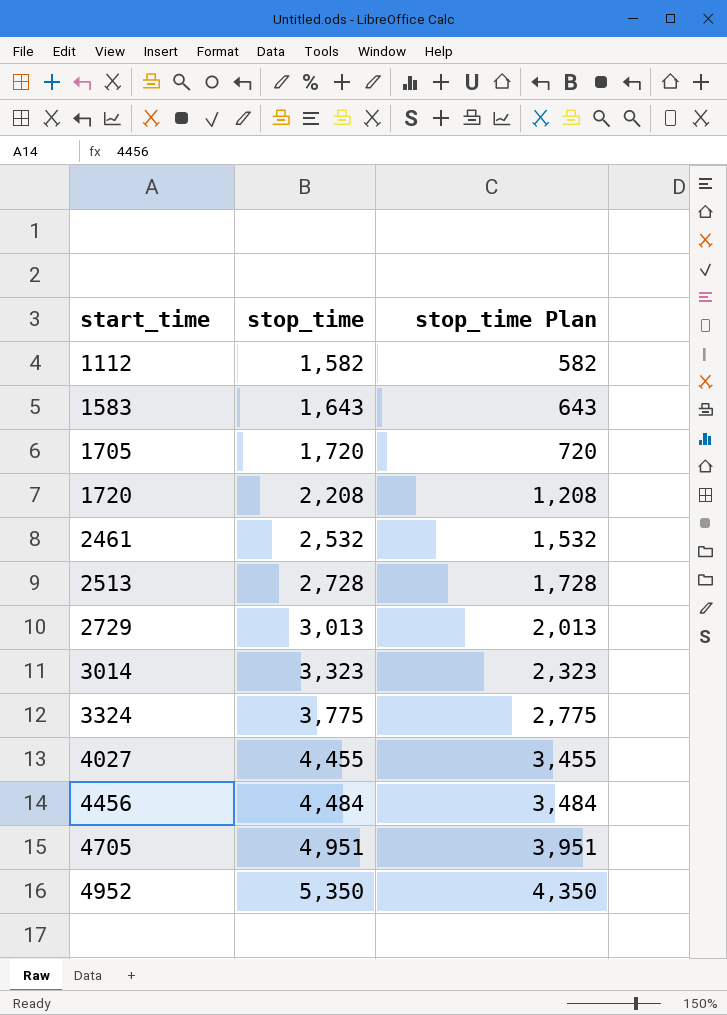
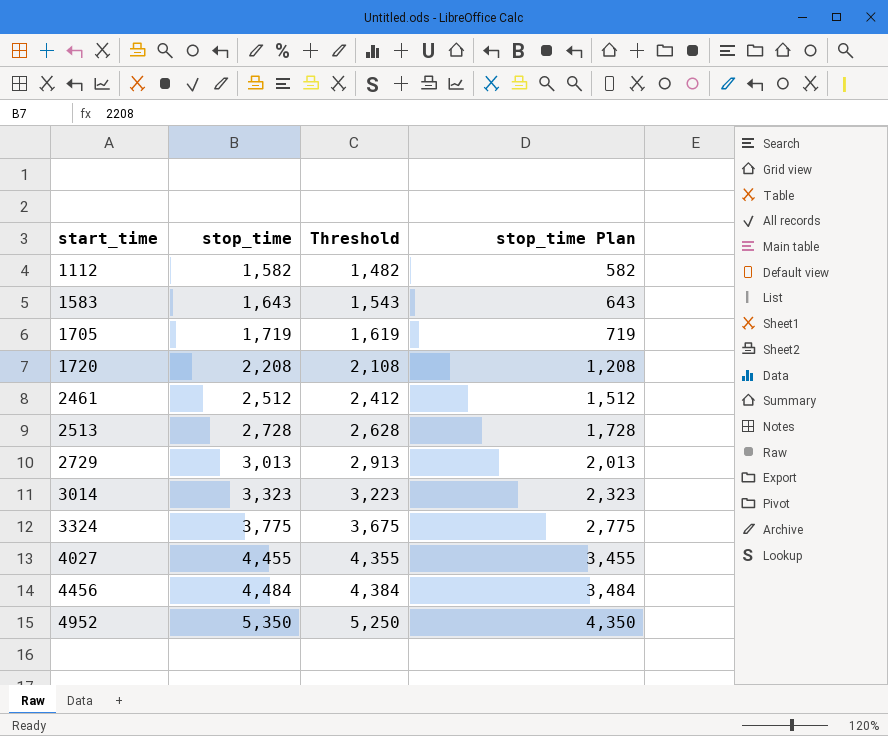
column Threshold | formula: none -> [stop_time] - 100
row 4705: 4,951 | 3,951 -> none
1705 | stop_time: 1,720 -> 1,719
1705 | stop_time Plan: 720 -> 719
2461 | stop_time: 2,532 -> 2,512
2461 | stop_time Plan: 1,532 -> 1,512

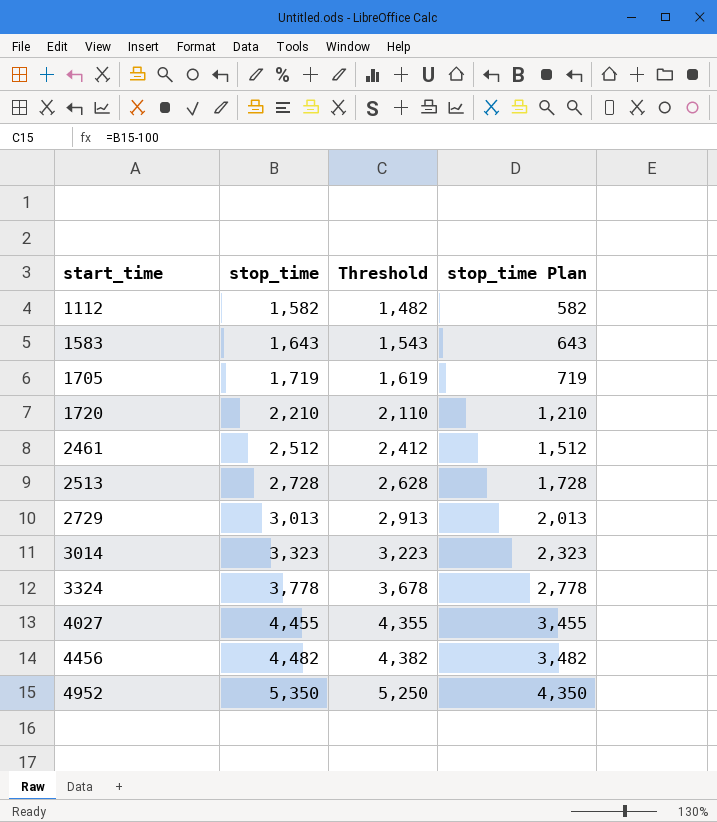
1720 | stop_time: 2,208 -> 2,210
1720 | Threshold: 2,108 -> 2,110
1720 | stop_time Plan: 1,208 -> 1,210
3324 | stop_time: 3,775 -> 3,778
3324 | Threshold: 3,675 -> 3,678
3324 | stop_time Plan: 2,775 -> 2,778
4456 | stop_time: 4,484 -> 4,482
4456 | Threshold: 4,384 -> 4,382
4456 | stop_time Plan: 3,484 -> 3,482

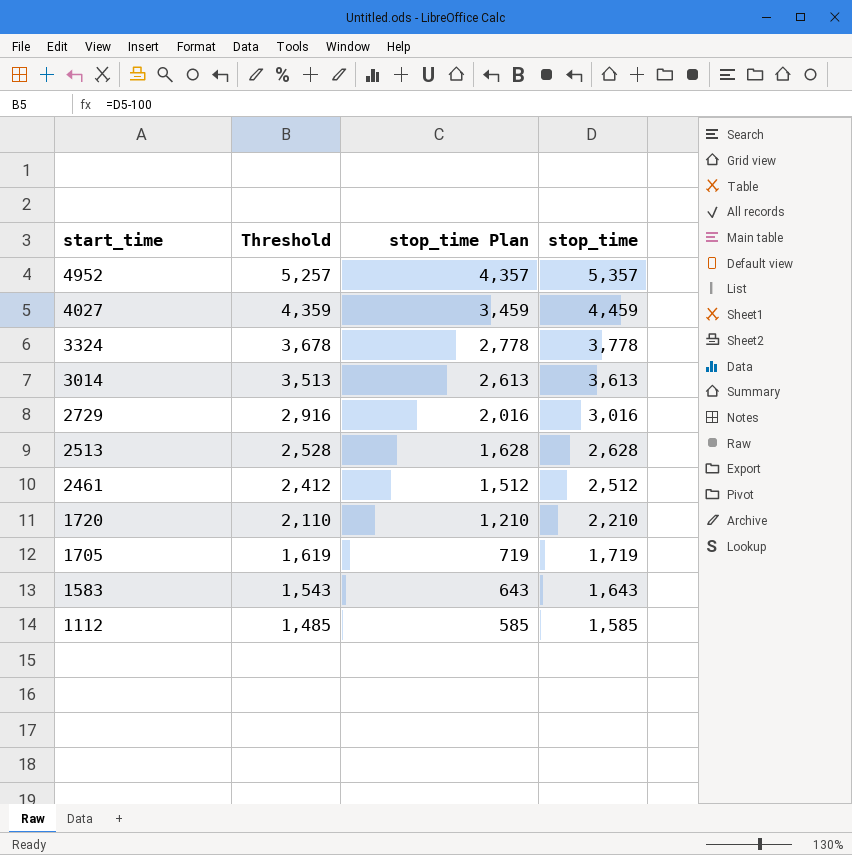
row order: start_time ascending -> start_time descending
column stop_time | position: 2 -> 4
row 4456: 4,482 | 4,382 | 3,482 -> none
4952 | Threshold: 5,250 -> 5,257
4952 | stop_time Plan: 4,350 -> 4,357
4952 | stop_time: 5,350 -> 5,357
4027 | Threshold: 4,355 -> 4,359
4027 | stop_time Plan: 3,455 -> 3,459
4027 | stop_time: 4,455 -> 4,459
3014 | Threshold: 3,223 -> 3,513
3014 | stop_time Plan: 2,323 -> 2,613
3014 | stop_time: 3,323 -> 3,613
2729 | Threshold: 2,913 -> 2,916
2729 | stop_time Plan: 2,013 -> 2,016
2729 | stop_time: 3,013 -> 3,016
2513 | Threshold: 2,628 -> 2,528
2513 | stop_time Plan: 1,728 -> 1,628
2513 | stop_time: 2,728 -> 2,628
1112 | Threshold: 1,482 -> 1,485
1112 | stop_time Plan: 582 -> 585
1112 | stop_time: 1,582 -> 1,585

